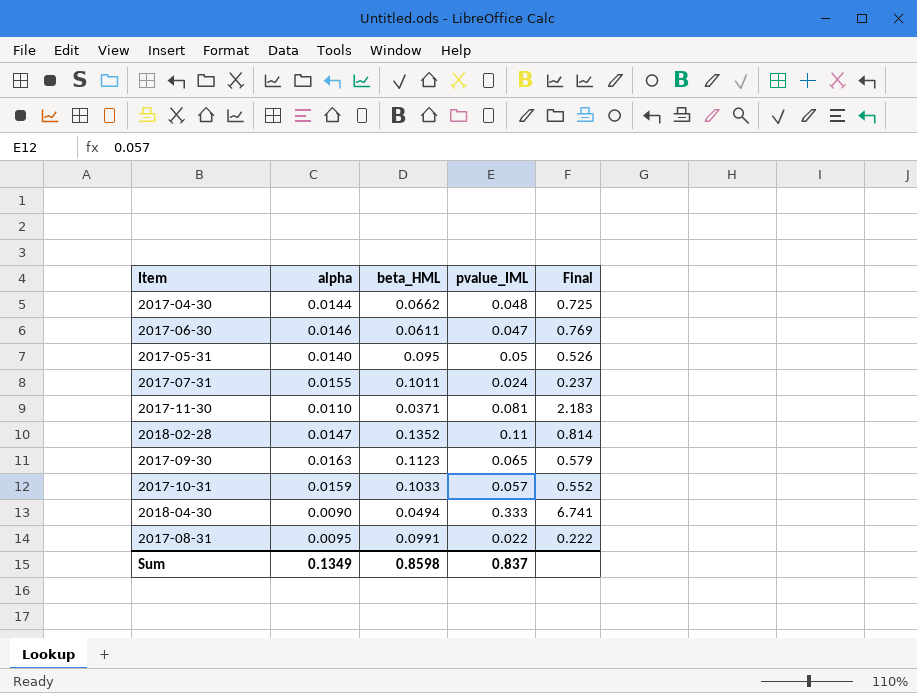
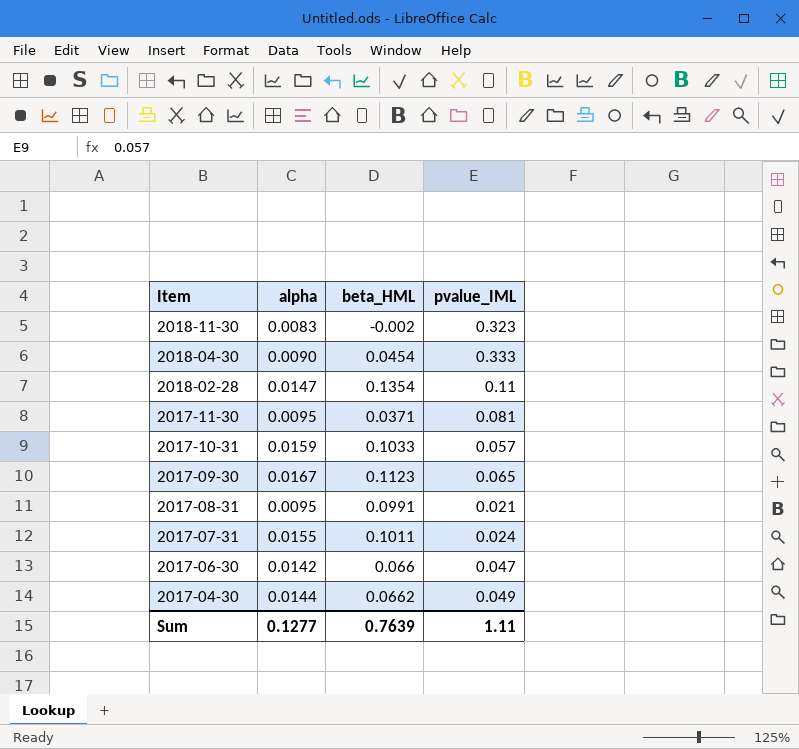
row order: none -> Item descending
column Final | formula: [pvalue_IML] / [beta_HML] -> none
row 2017-05-31: 0.0140 | 0.095 | 0.05 | 0.526 -> none
row 2018-11-30: none -> 0.0083 | -0.002 | 0.323
2018-04-30 | beta_HML: 0.0494 -> 0.0454
2018-02-28 | beta_HML: 0.1352 -> 0.1354
2017-11-30 | alpha: 0.0110 -> 0.0095
2017-09-30 | alpha: 0.0163 -> 0.0167
2017-08-31 | pvalue_IML: 0.022 -> 0.021
2017-06-30 | alpha: 0.0146 -> 0.0142
2017-06-30 | beta_HML: 0.0611 -> 0.066
2017-04-30 | pvalue_IML: 0.048 -> 0.049
Sum | alpha: 0.1349 -> 0.1277
Sum | beta_HML: 0.8598 -> 0.7639
Sum | pvalue_IML: 0.837 -> 1.11

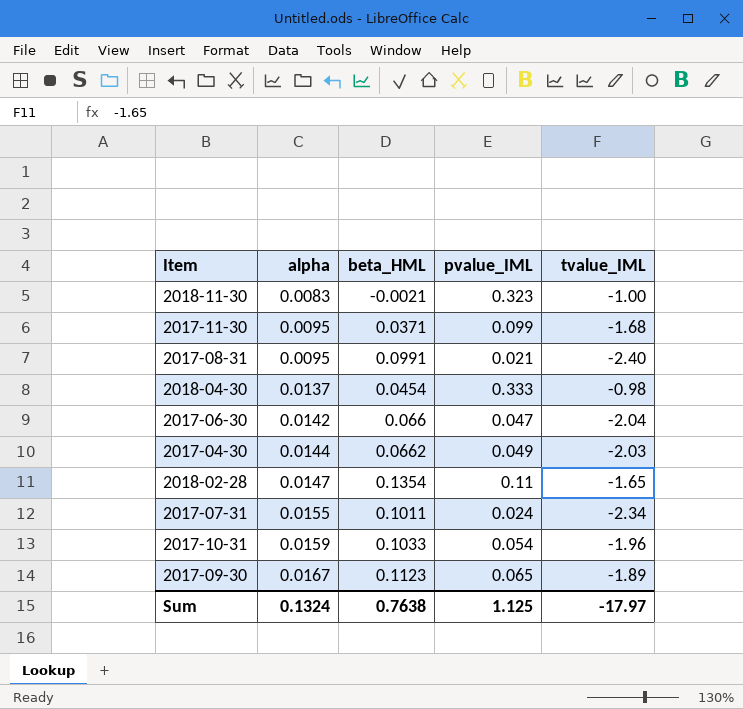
row order: Item descending -> alpha ascending
column tvalue_IML | position: none -> 5
2018-11-30 | beta_HML: -0.002 -> -0.0021
2017-11-30 | pvalue_IML: 0.081 -> 0.099
2018-04-30 | alpha: 0.0090 -> 0.0137
2017-10-31 | pvalue_IML: 0.057 -> 0.054
Sum | alpha: 0.1277 -> 0.1324
Sum | beta_HML: 0.7639 -> 0.7638
Sum | pvalue_IML: 1.11 -> 1.125

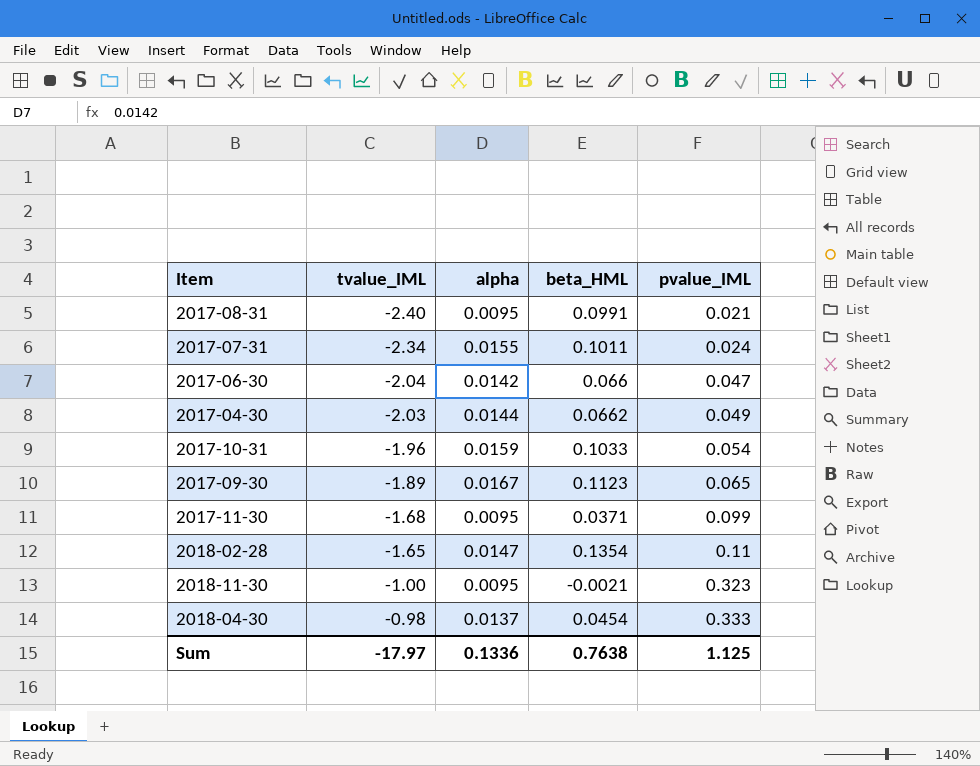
row order: alpha ascending -> tvalue_IML ascending
column tvalue_IML | position: 5 -> 2
2018-11-30 | alpha: 0.0083 -> 0.0095
Sum | alpha: 0.1324 -> 0.1336

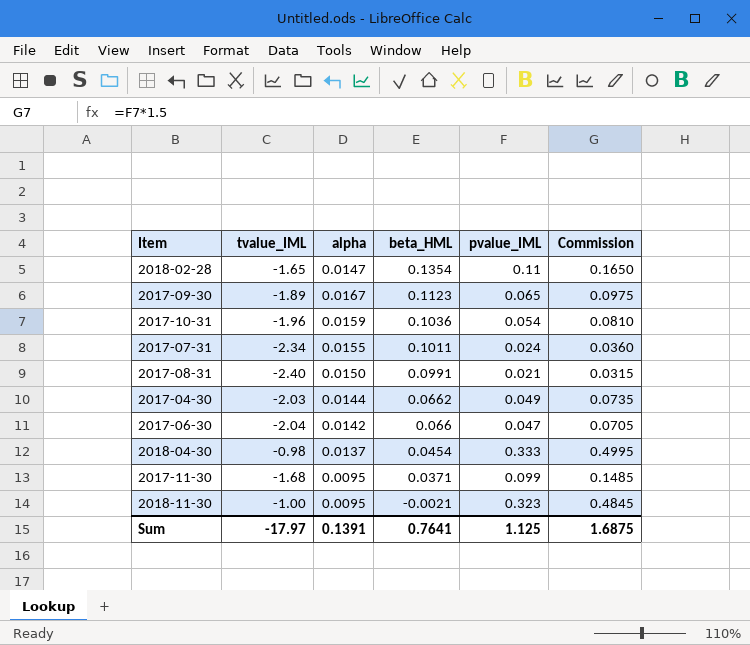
row order: tvalue_IML ascending -> beta_HML descending
column Commission | formula: none -> [pvalue_IML] * 1.5
2017-10-31 | beta_HML: 0.1033 -> 0.1036
2017-08-31 | alpha: 0.0095 -> 0.0150
Sum | alpha: 0.1336 -> 0.1391
Sum | beta_HML: 0.7638 -> 0.7641

